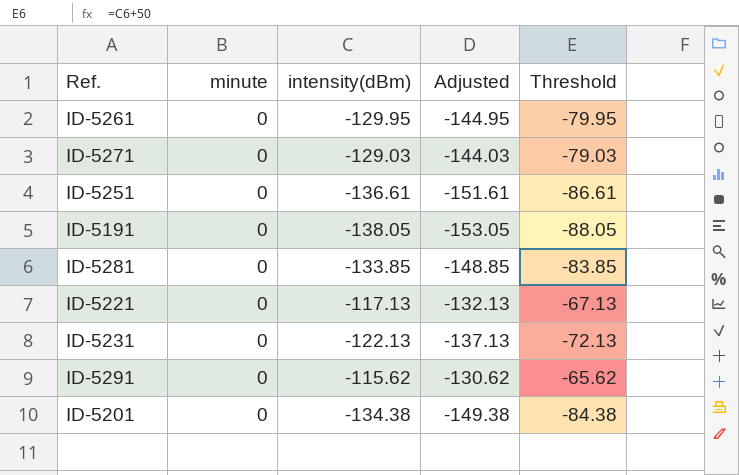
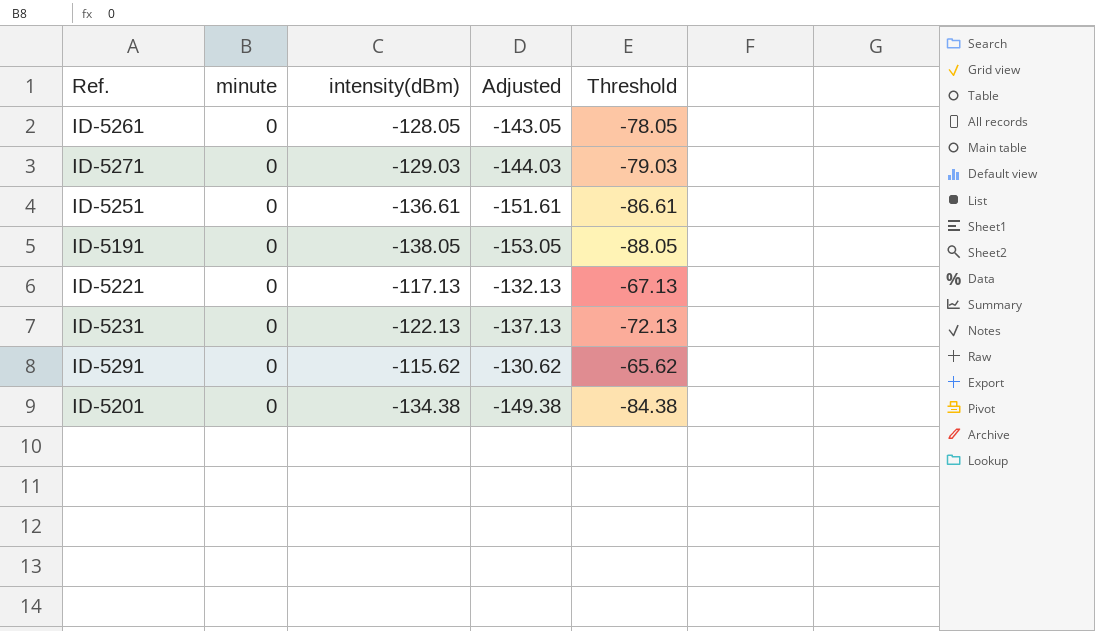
row ID-5281: 0 | -133.85 | -148.85 | -83.85 -> none
ID-5261 | intensity(dBm): -129.95 -> -128.05
ID-5261 | Adjusted: -144.95 -> -143.05
ID-5261 | Threshold: -79.95 -> -78.05

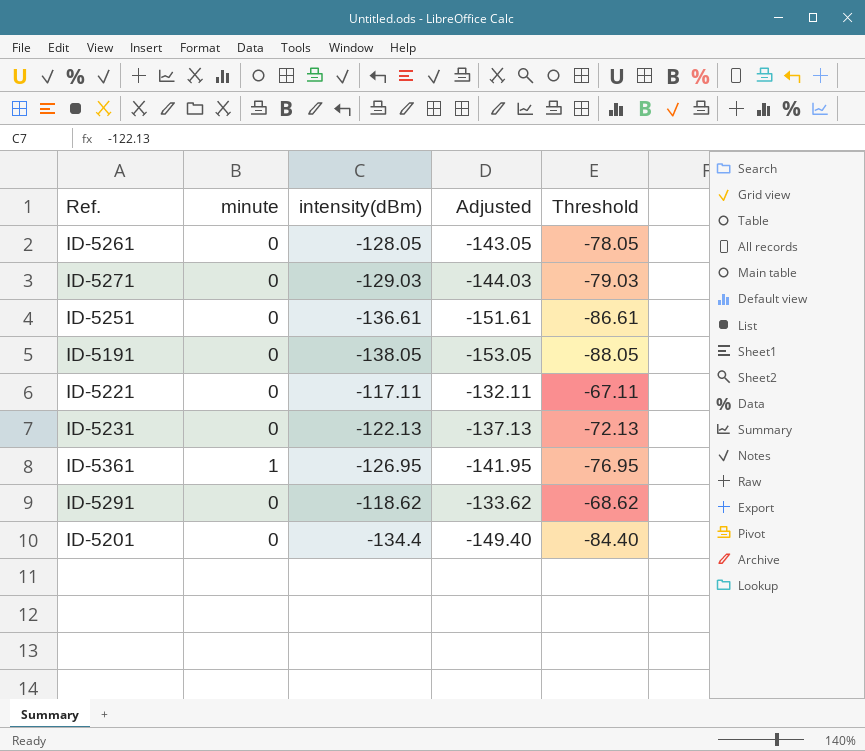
ID-5221 | intensity(dBm): -117.13 -> -117.11
ID-5221 | Adjusted: -132.13 -> -132.11
ID-5221 | Threshold: -67.13 -> -67.11
row ID-5361: none -> 1 | -126.95 | -141.95 | -76.95
ID-5291 | intensity(dBm): -115.62 -> -118.62
ID-5291 | Adjusted: -130.62 -> -133.62
ID-5291 | Threshold: -65.62 -> -68.62
ID-5201 | intensity(dBm): -134.38 -> -134.4
ID-5201 | Adjusted: -149.38 -> -149.40
ID-5201 | Threshold: -84.38 -> -84.40

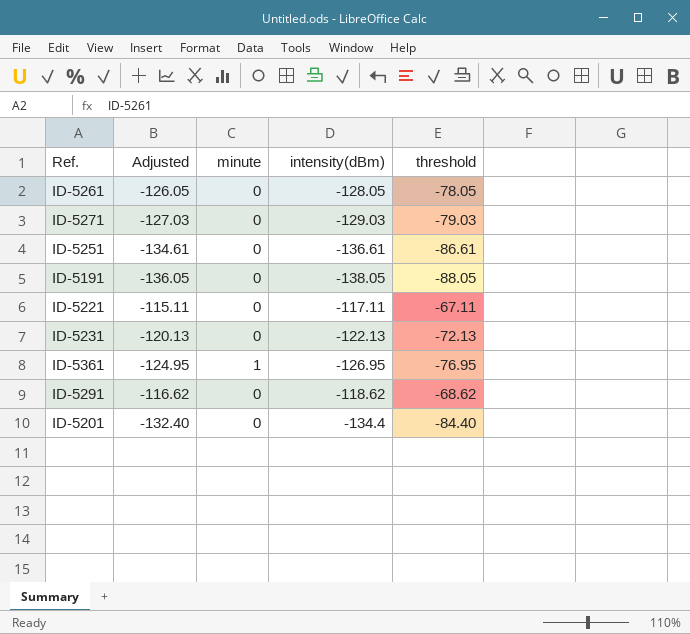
column Adjusted | formula: [intensity(dBm)] - 15 -> [intensity(dBm)] + 2
column Adjusted | position: 4 -> 2
column name: Threshold -> threshold

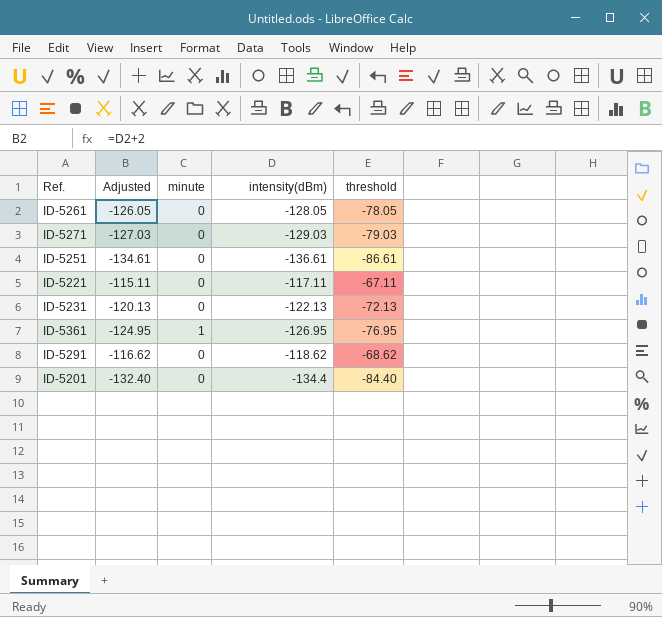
row ID-5191: -136.05 | 0 | -138.05 | -88.05 -> none

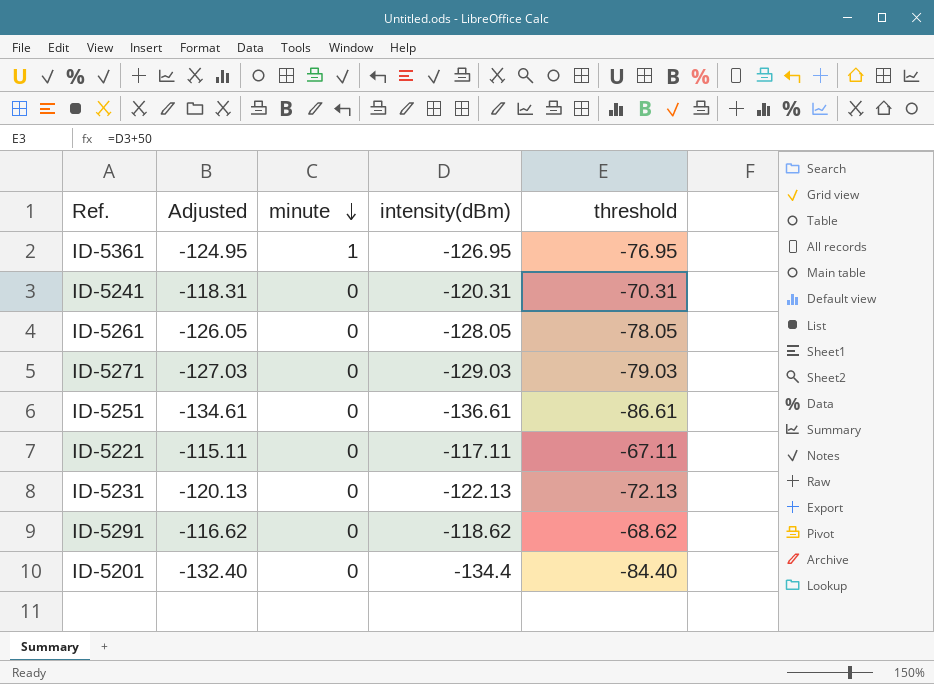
row order: none -> minute descending
row ID-5241: none -> -118.31 | 0 | -120.31 | -70.31

